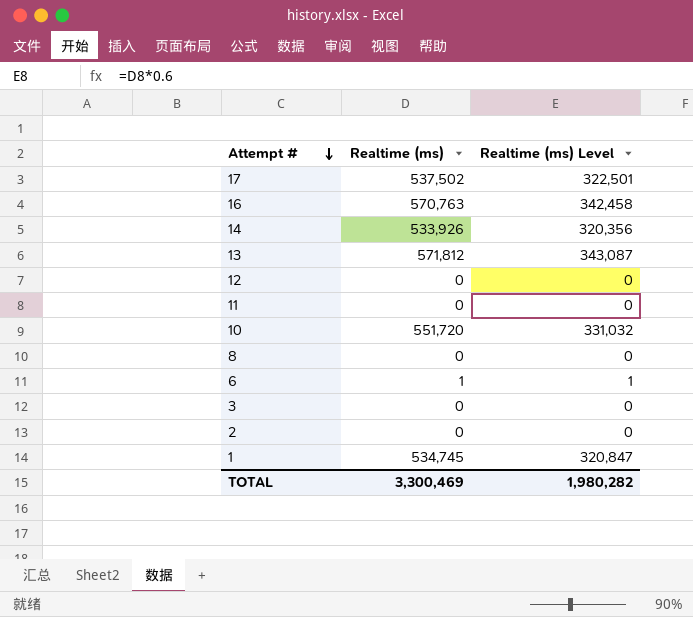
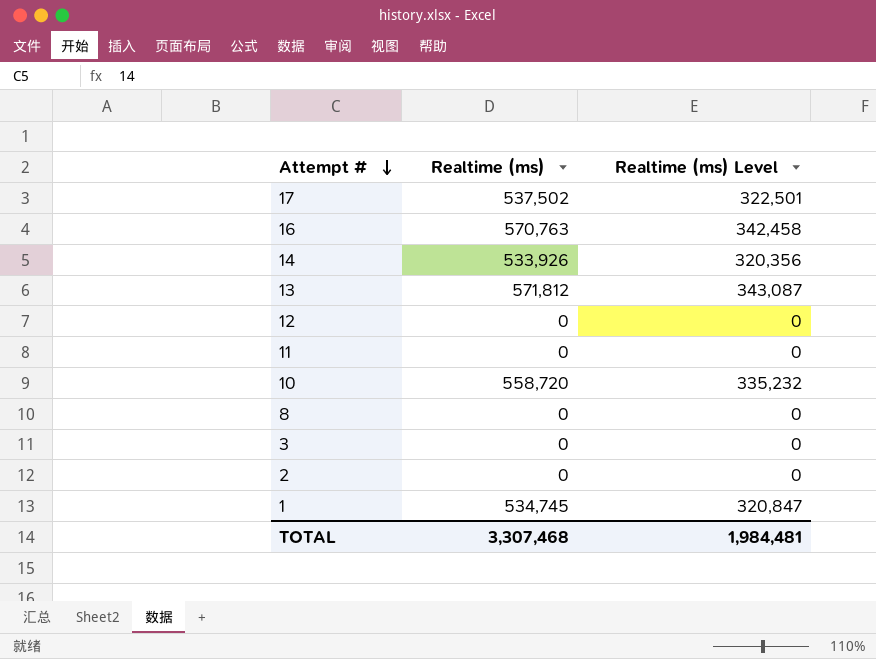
row 6: 1 | 1 -> none
10 | Realtime (ms): 551,720 -> 558,720
10 | Realtime (ms) Level: 331,032 -> 335,232
TOTAL | Realtime (ms): 3,300,469 -> 3,307,468
TOTAL | Realtime (ms) Level: 1,980,282 -> 1,984,481

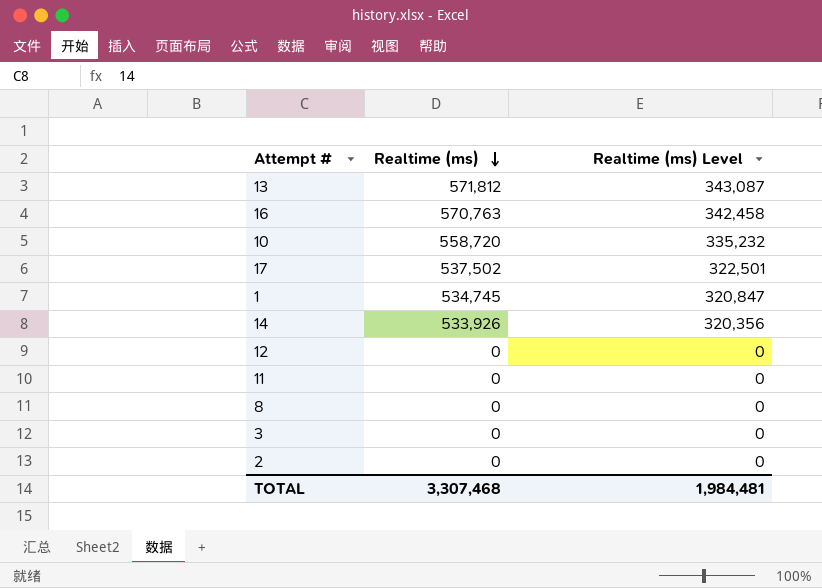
row order: Attempt # descending -> Realtime (ms) descending

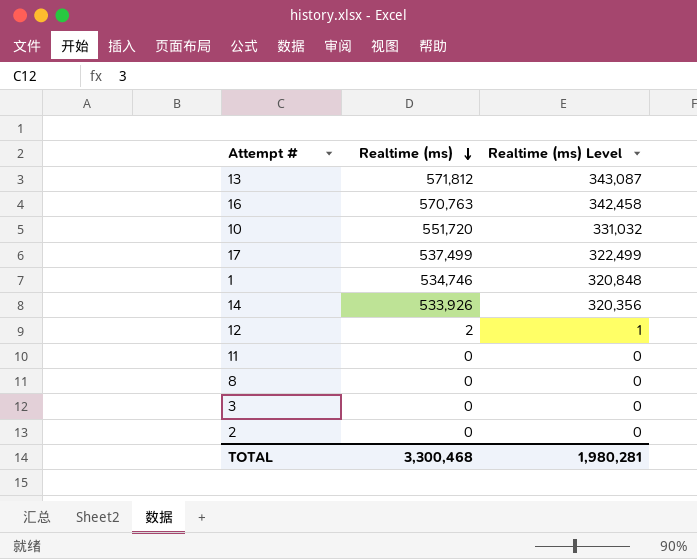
10 | Realtime (ms): 558,720 -> 551,720
10 | Realtime (ms) Level: 335,232 -> 331,032
17 | Realtime (ms): 537,502 -> 537,499
17 | Realtime (ms) Level: 322,501 -> 322,499
1 | Realtime (ms): 534,745 -> 534,746
1 | Realtime (ms) Level: 320,847 -> 320,848
12 | Realtime (ms): 0 -> 2
12 | Realtime (ms) Level: 0 -> 1
TOTAL | Realtime (ms): 3,307,468 -> 3,300,468
TOTAL | Realtime (ms) Level: 1,984,481 -> 1,980,281

